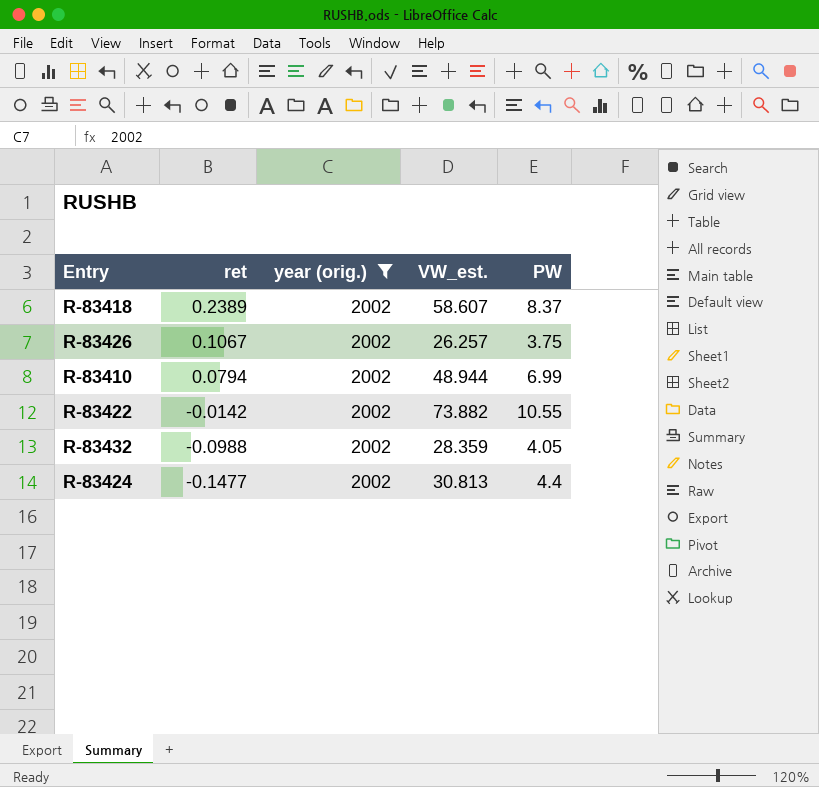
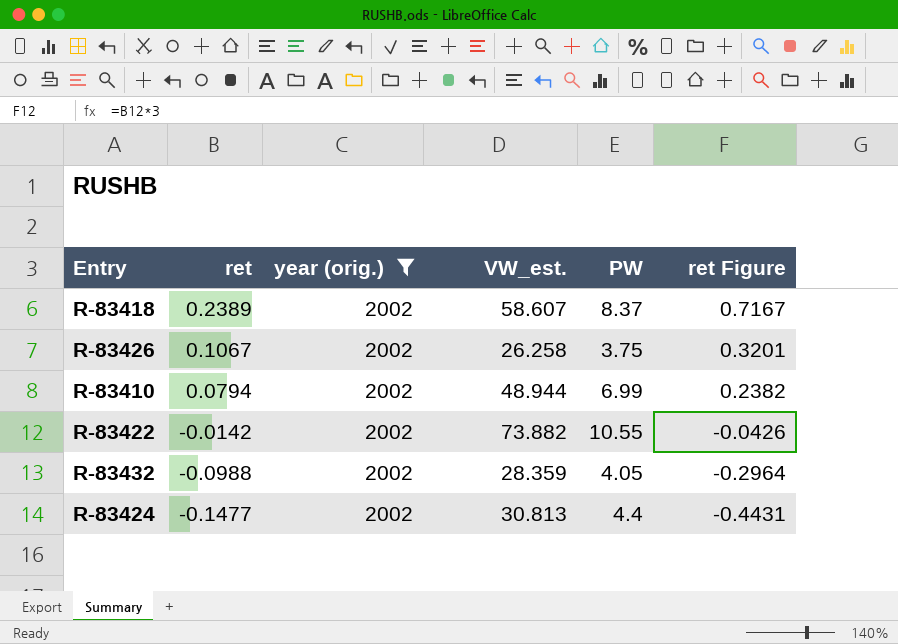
column ret Figure | formula: none -> [ret] * 3
R-83426 | VW_est.: 26.257 -> 26.258

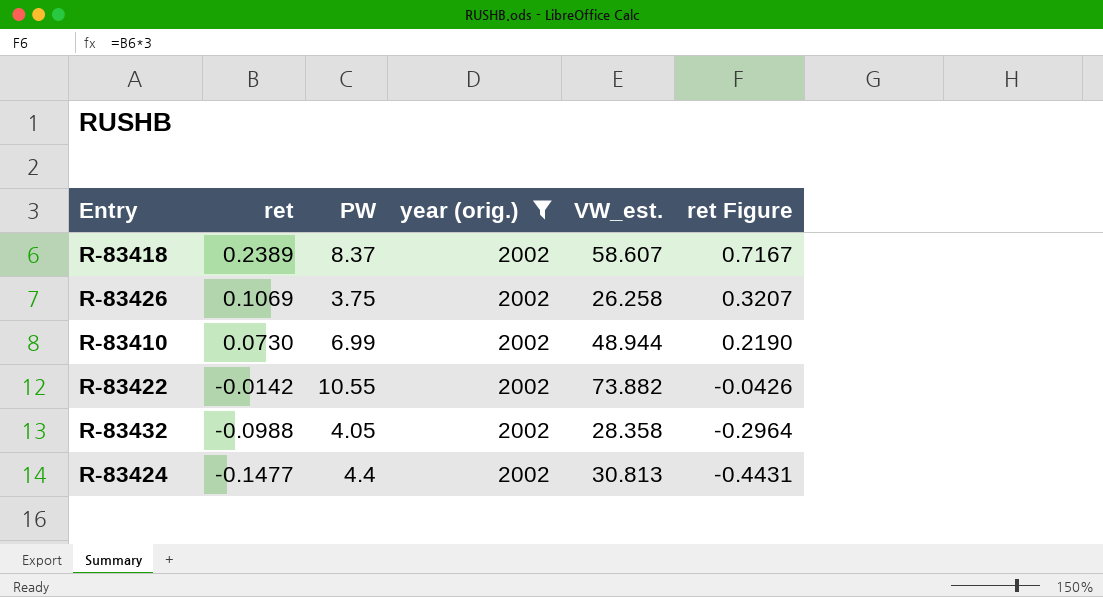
column PW | position: 5 -> 3
R-83426 | ret: 0.1067 -> 0.1069
R-83426 | ret Figure: 0.3201 -> 0.3207
R-83410 | ret: 0.0794 -> 0.0730
R-83410 | ret Figure: 0.2382 -> 0.2190
R-83432 | VW_est.: 28.359 -> 28.358

